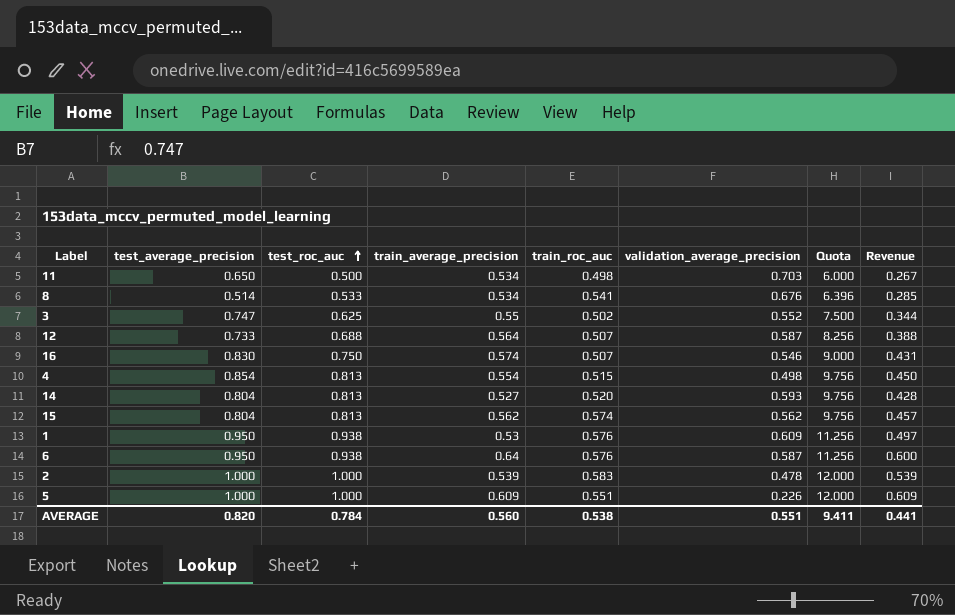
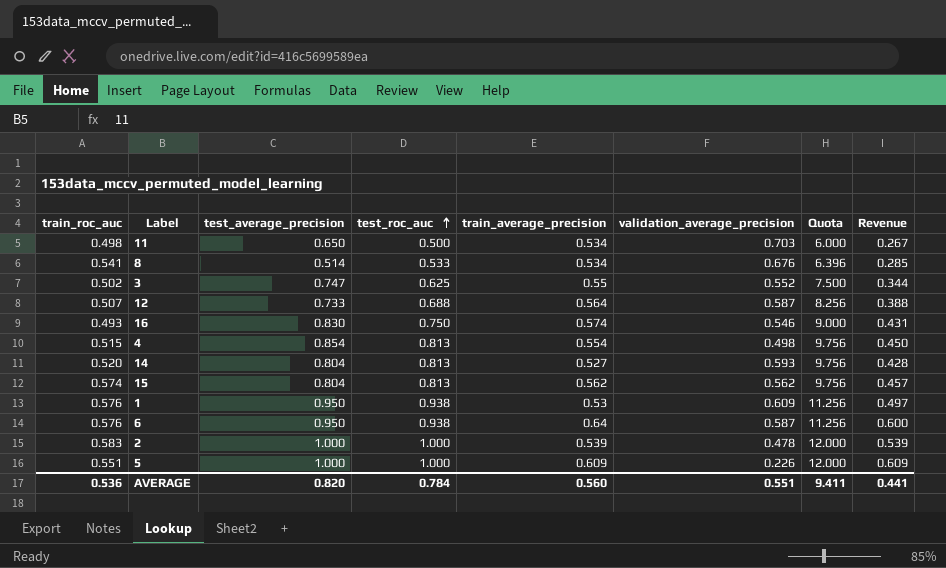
column train_roc_auc | position: 5 -> 1
16 | train_roc_auc: 0.507 -> 0.493
AVERAGE | train_roc_auc: 0.538 -> 0.536

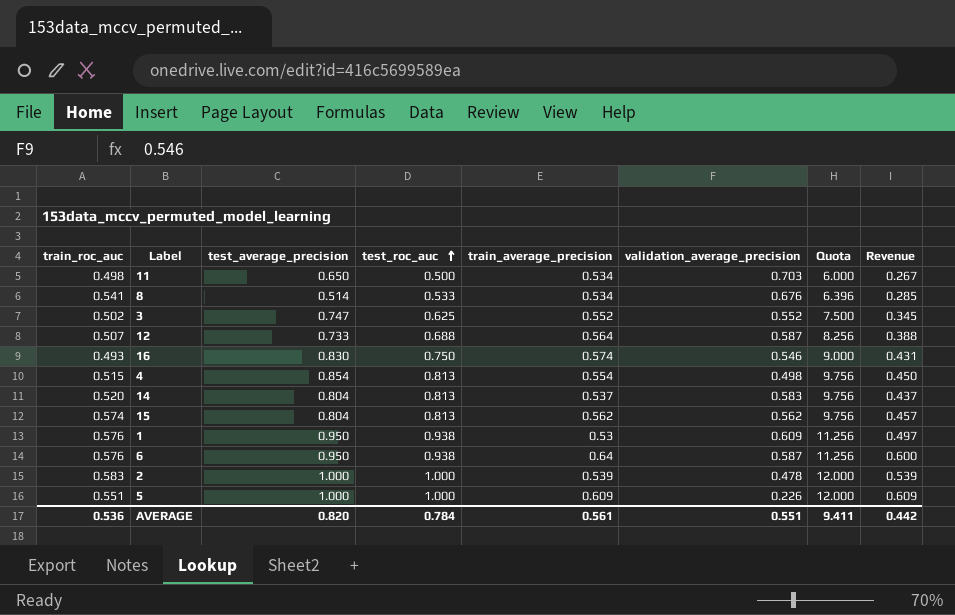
3 | train_average_precision: 0.55 -> 0.552
3 | Revenue: 0.344 -> 0.345
14 | train_average_precision: 0.527 -> 0.537
14 | validation_average_precision: 0.593 -> 0.583
14 | Revenue: 0.428 -> 0.437
AVERAGE | train_average_precision: 0.560 -> 0.561
AVERAGE | Revenue: 0.441 -> 0.442

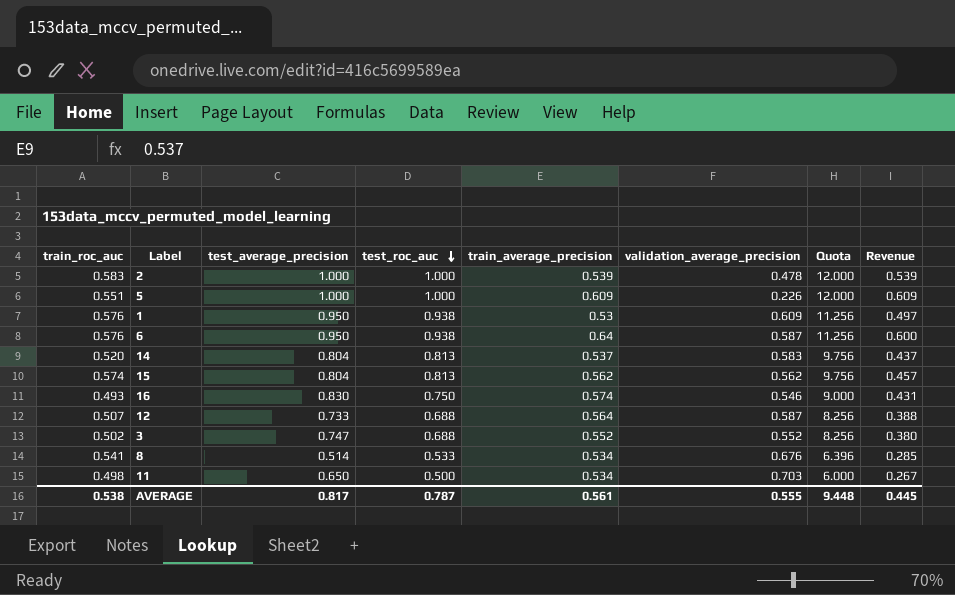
row order: test_roc_auc ascending -> test_roc_auc descending
row 4: 0.515 | 0.854 | 0.813 | 0.554 | 0.498 | 9.756 | 0.450 -> none
3 | test_roc_auc: 0.625 -> 0.688
3 | Quota: 7.500 -> 8.256
3 | Revenue: 0.345 -> 0.380
AVERAGE | train_roc_auc: 0.536 -> 0.538
AVERAGE | test_average_precision: 0.820 -> 0.817
AVERAGE | test_roc_auc: 0.784 -> 0.787
AVERAGE | validation_average_precision: 0.551 -> 0.555
AVERAGE | Quota: 9.411 -> 9.448
AVERAGE | Revenue: 0.442 -> 0.445

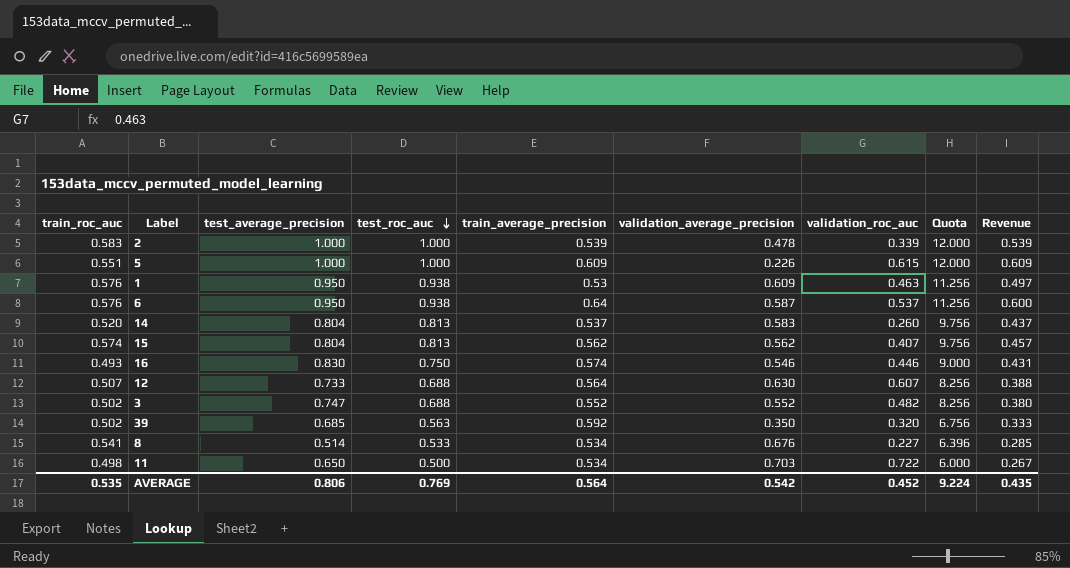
column validation_roc_auc | position: none -> 7
12 | validation_average_precision: 0.587 -> 0.630
row 39: none -> 0.502 | 0.685 | 0.563 | 0.592 | 0.350 | 0.320 | 6.756 | 0.333
AVERAGE | train_roc_auc: 0.538 -> 0.535
AVERAGE | test_average_precision: 0.817 -> 0.806
AVERAGE | test_roc_auc: 0.787 -> 0.769
AVERAGE | train_average_precision: 0.561 -> 0.564
AVERAGE | validation_average_precision: 0.555 -> 0.542
AVERAGE | Quota: 9.448 -> 9.224
AVERAGE | Revenue: 0.445 -> 0.435

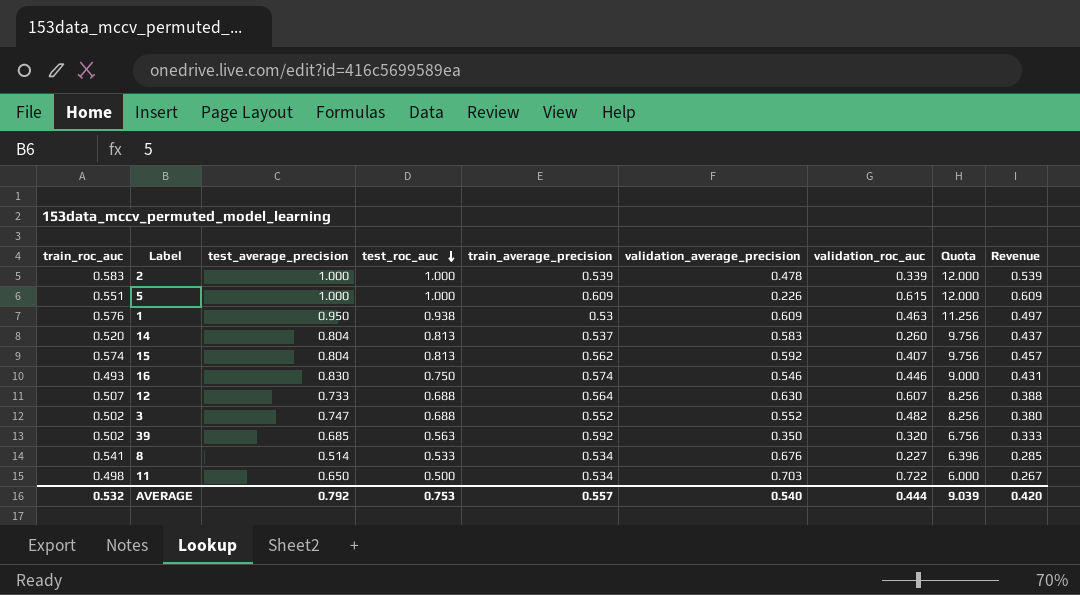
row 6: 0.576 | 0.950 | 0.938 | 0.64 | 0.587 | 0.537 | 11.256 | 0.600 -> none
15 | validation_average_precision: 0.562 -> 0.592
AVERAGE | train_roc_auc: 0.535 -> 0.532
AVERAGE | test_average_precision: 0.806 -> 0.792
AVERAGE | test_roc_auc: 0.769 -> 0.753
AVERAGE | train_average_precision: 0.564 -> 0.557
AVERAGE | validation_average_precision: 0.542 -> 0.540
AVERAGE | validation_roc_auc: 0.452 -> 0.444
AVERAGE | Quota: 9.224 -> 9.039
AVERAGE | Revenue: 0.435 -> 0.420

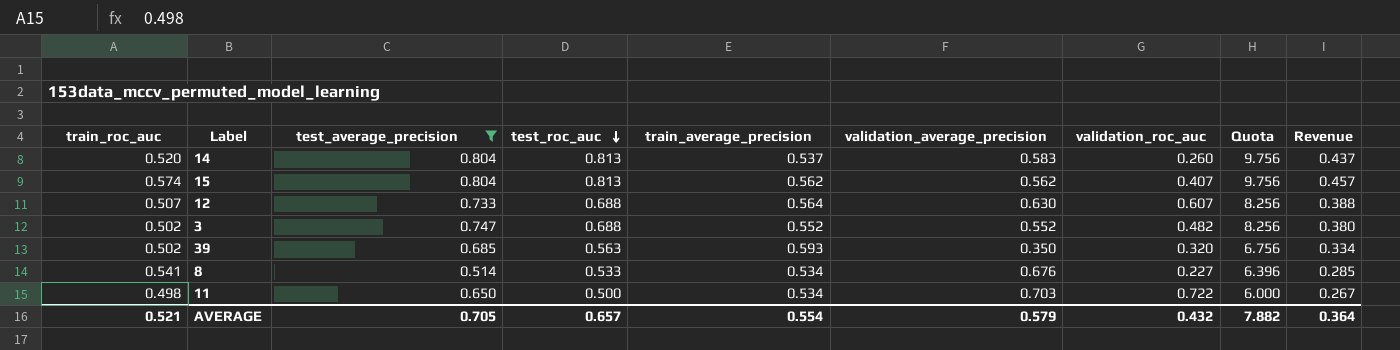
filter: none -> test_average_precision <= 0.804
15 | validation_average_precision: 0.592 -> 0.562
39 | train_average_precision: 0.592 -> 0.593
39 | Revenue: 0.333 -> 0.334
AVERAGE | train_roc_auc: 0.532 -> 0.521
AVERAGE | test_average_precision: 0.792 -> 0.705
AVERAGE | test_roc_auc: 0.753 -> 0.657
AVERAGE | train_average_precision: 0.557 -> 0.554
AVERAGE | validation_average_precision: 0.540 -> 0.579
AVERAGE | validation_roc_auc: 0.444 -> 0.432
AVERAGE | Quota: 9.039 -> 7.882
AVERAGE | Revenue: 0.420 -> 0.364

